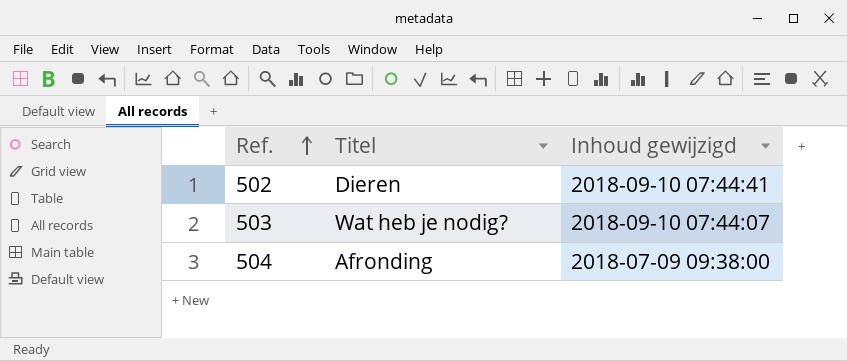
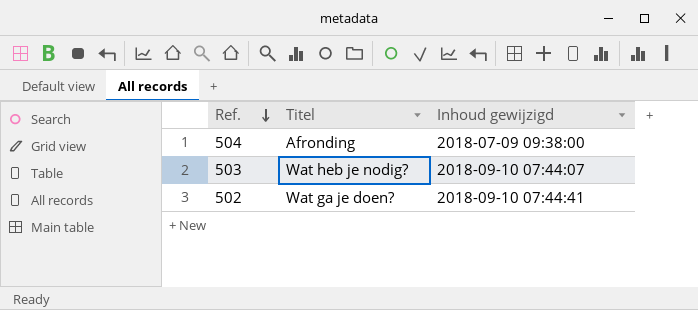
row order: Ref. ascending -> Ref. descending
502 | Titel: Dieren -> Wat ga je doen?

